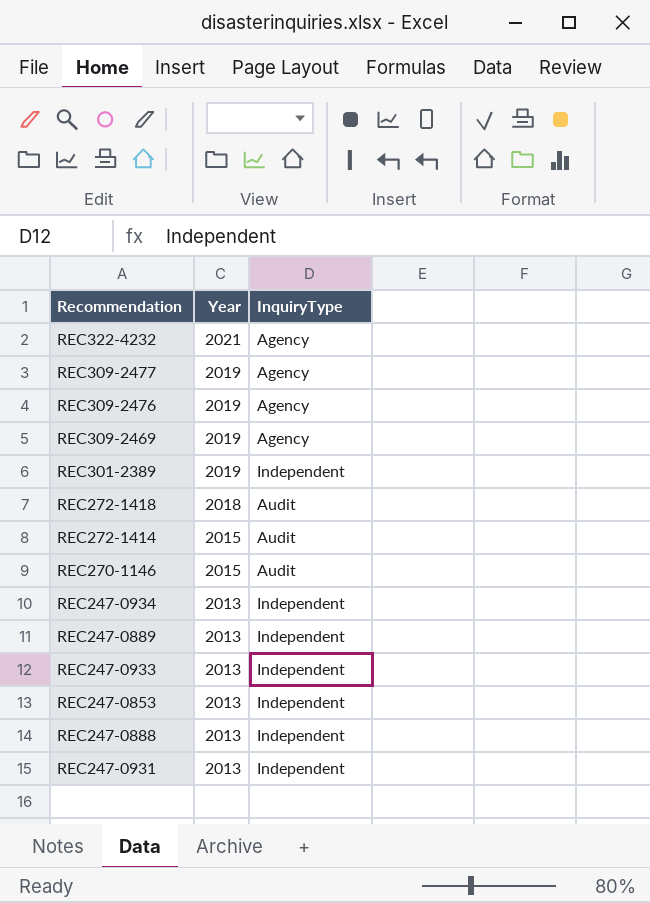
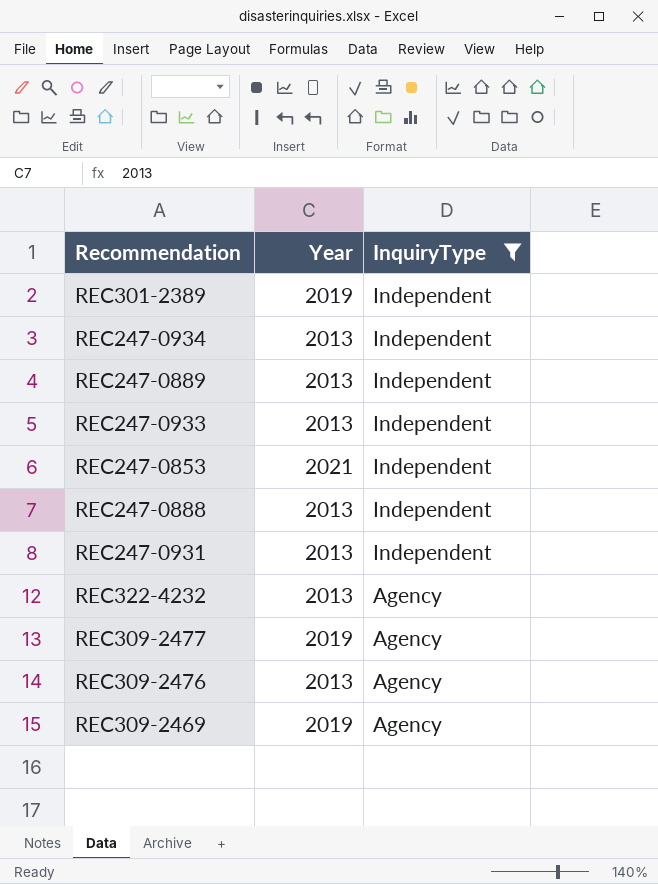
filter: none -> InquiryType != Audit
row order: Year descending -> InquiryType descending
REC247-0853 | Year: 2013 -> 2021
REC322-4232 | Year: 2021 -> 2013
REC309-2476 | Year: 2019 -> 2013

